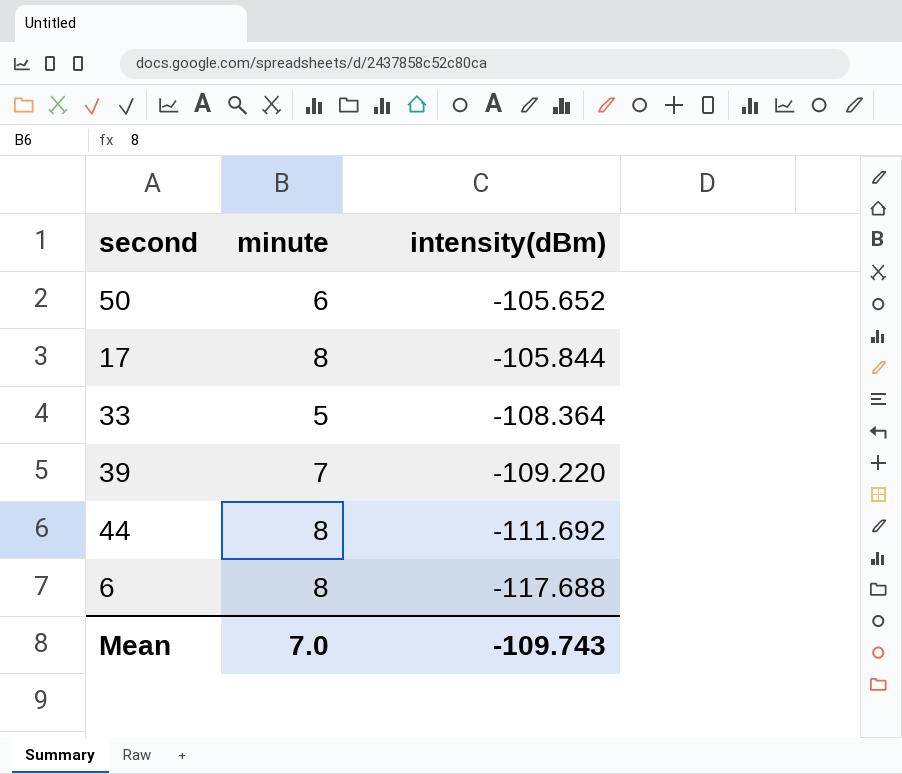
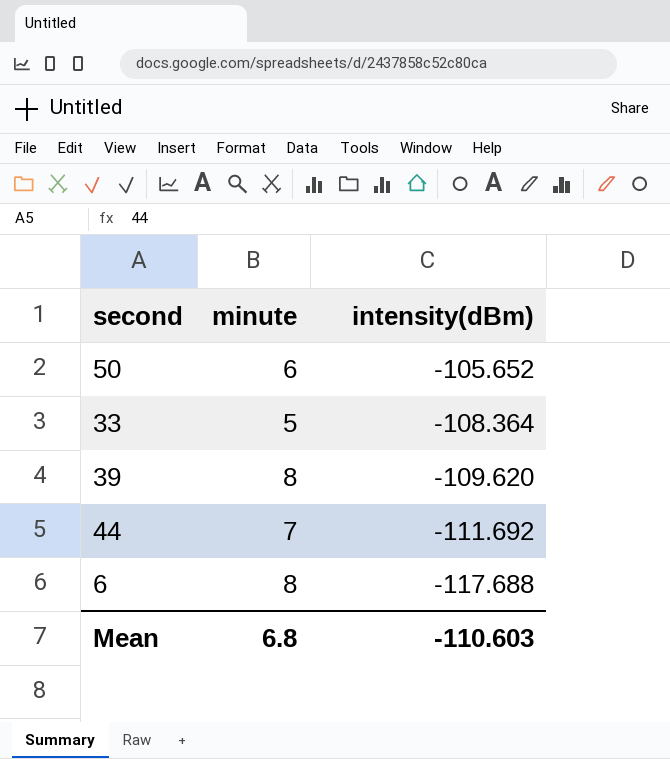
row 17: 8 | -105.844 -> none
39 | minute: 7 -> 8
39 | intensity(dBm): -109.220 -> -109.620
44 | minute: 8 -> 7
Mean | minute: 7.0 -> 6.8
Mean | intensity(dBm): -109.743 -> -110.603

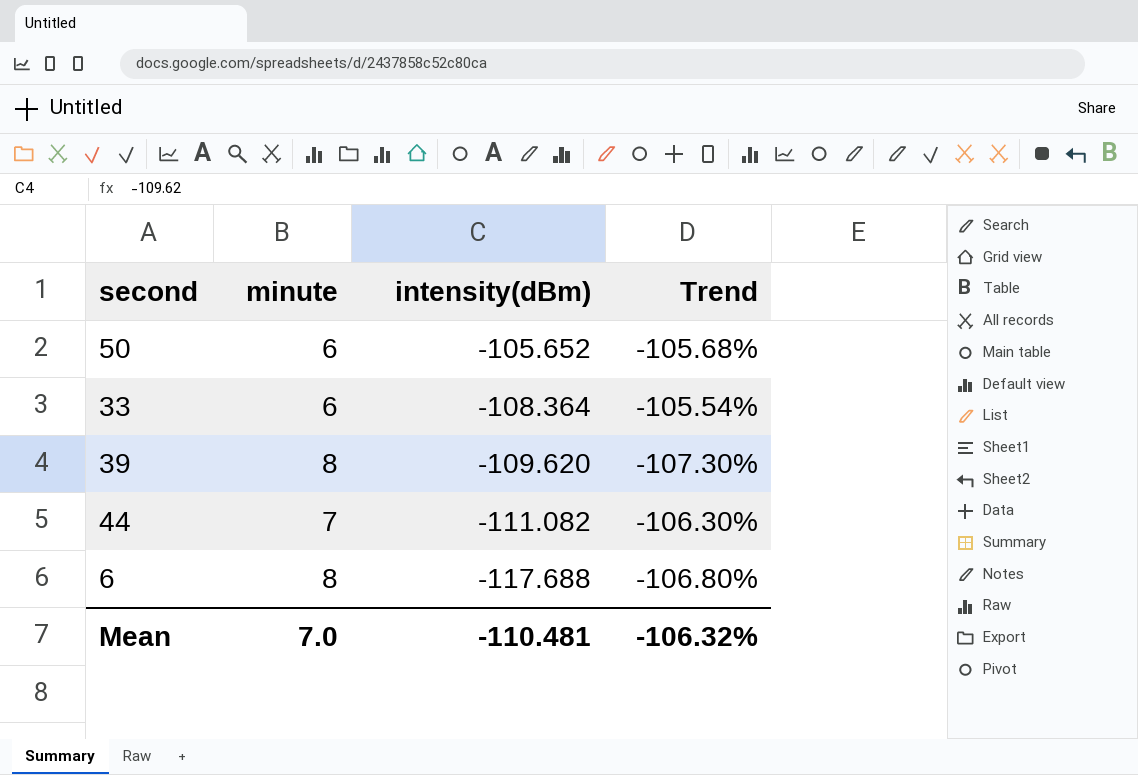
column Trend | formula: none -> ([minute] - [intensity(dBm)]) / [intensity(dBm)]
33 | minute: 5 -> 6
44 | intensity(dBm): -111.692 -> -111.082
Mean | minute: 6.8 -> 7.0
Mean | intensity(dBm): -110.603 -> -110.481

